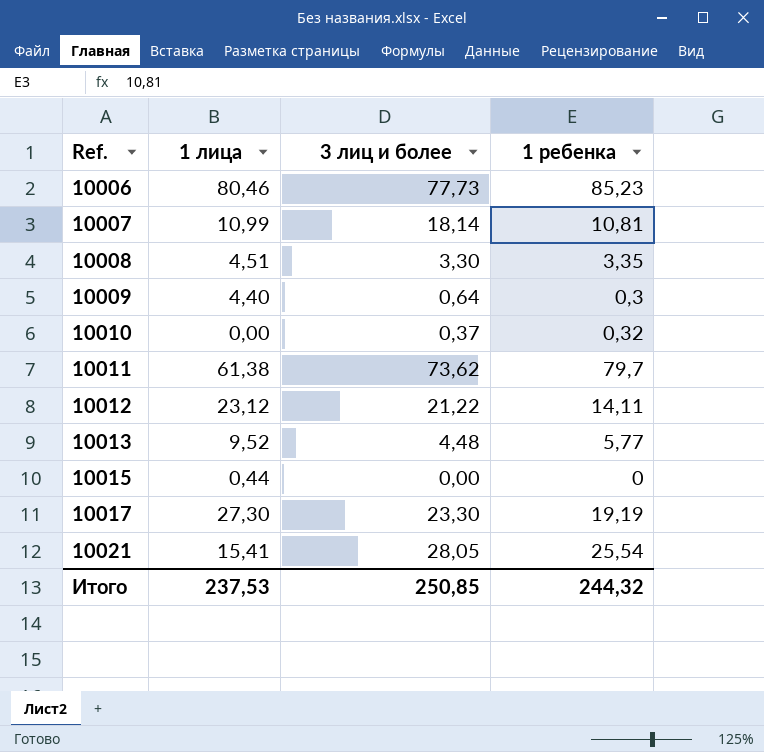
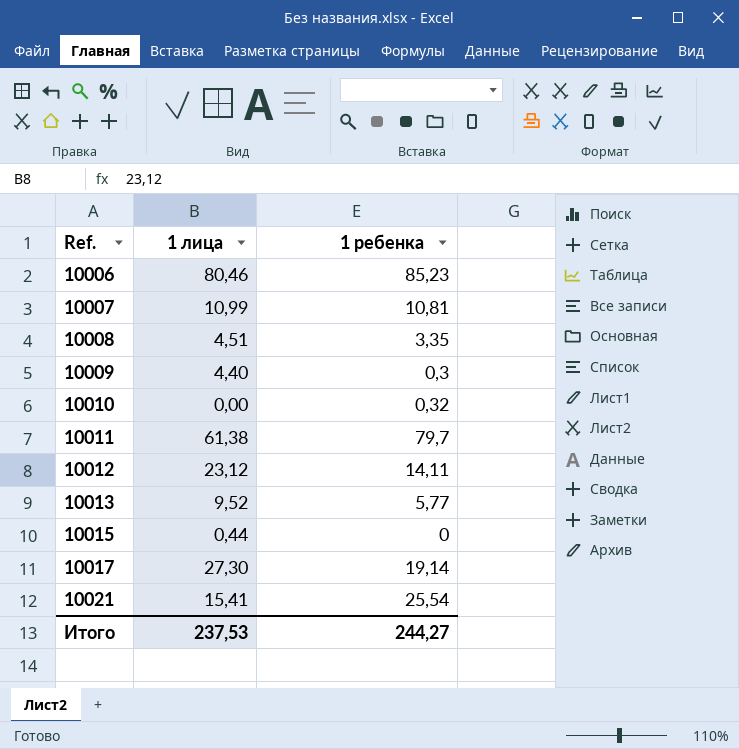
column 3 лиц и более | position: 3 -> none
10017 | 1 ребенка: 19,19 -> 19,14
Итого | 1 ребенка: 244,32 -> 244,27

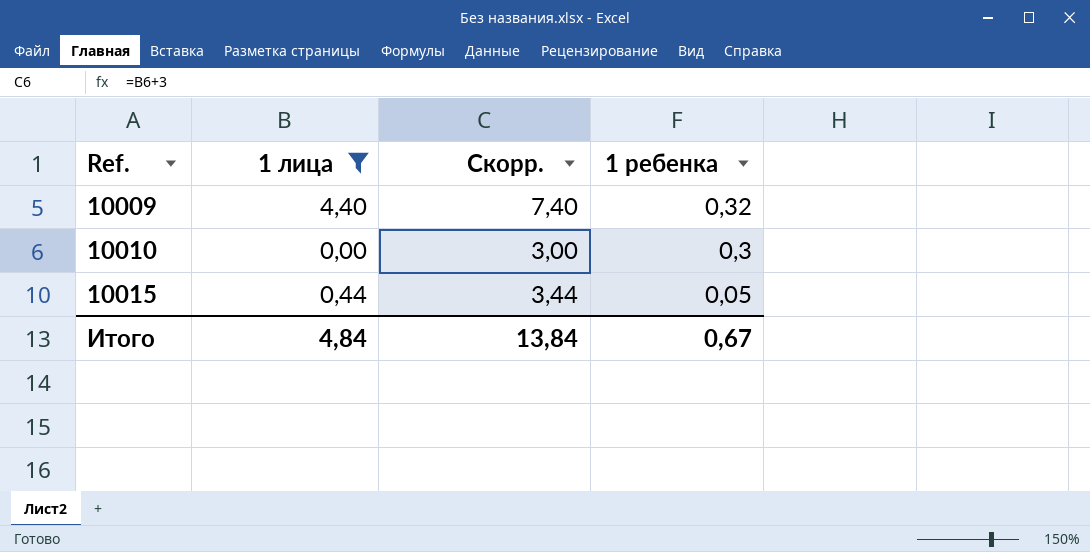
filter: none -> 1 лица <= 4,40
column Скорр. | formula: none -> [1 лица] + 3
10009 | 1 ребенка: 0,3 -> 0,32
10010 | 1 ребенка: 0,32 -> 0,3
10015 | 1 ребенка: 0 -> 0,05
Итого | 1 лица: 237,53 -> 4,84
Итого | 1 ребенка: 244,27 -> 0,67

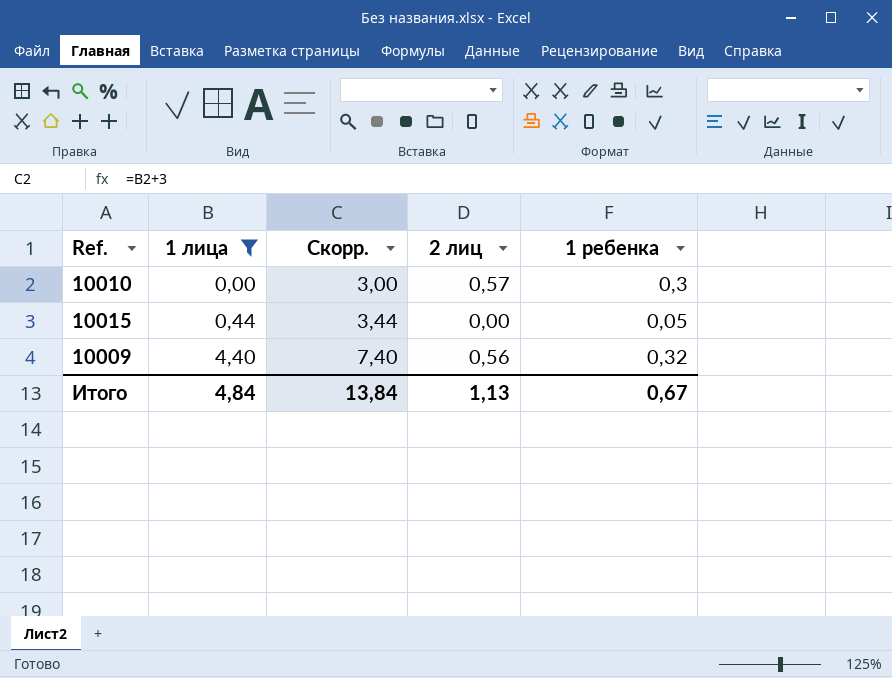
row order: Ref. ascending -> 1 лица ascending
column 2 лиц | position: none -> 4

